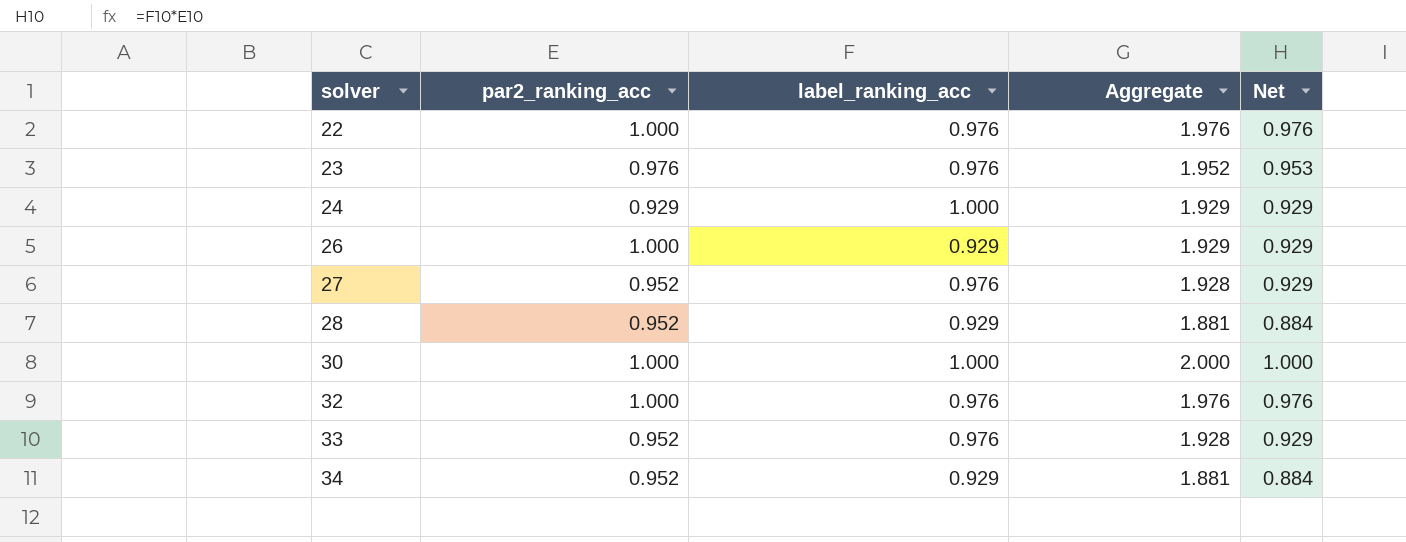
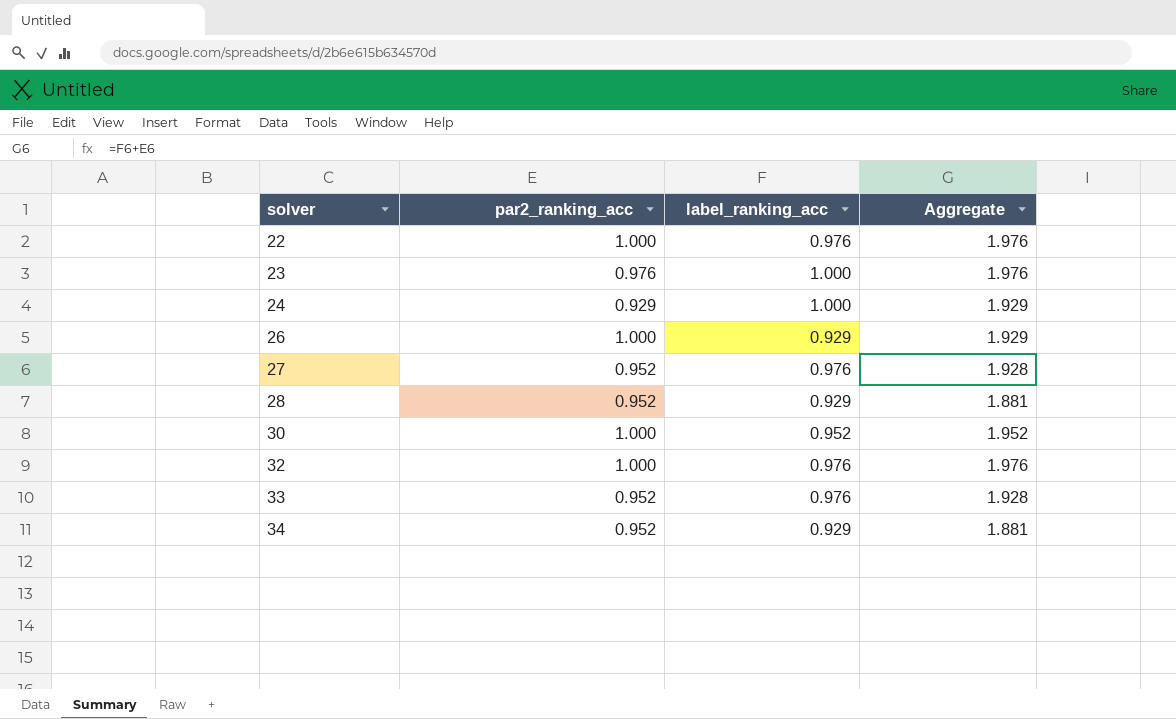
column Net | formula: [par2_ranking_acc] * [label_ranking_acc] -> none
23 | label_ranking_acc: 0.976 -> 1.000
23 | Aggregate: 1.952 -> 1.976
30 | label_ranking_acc: 1.000 -> 0.952
30 | Aggregate: 2.000 -> 1.952

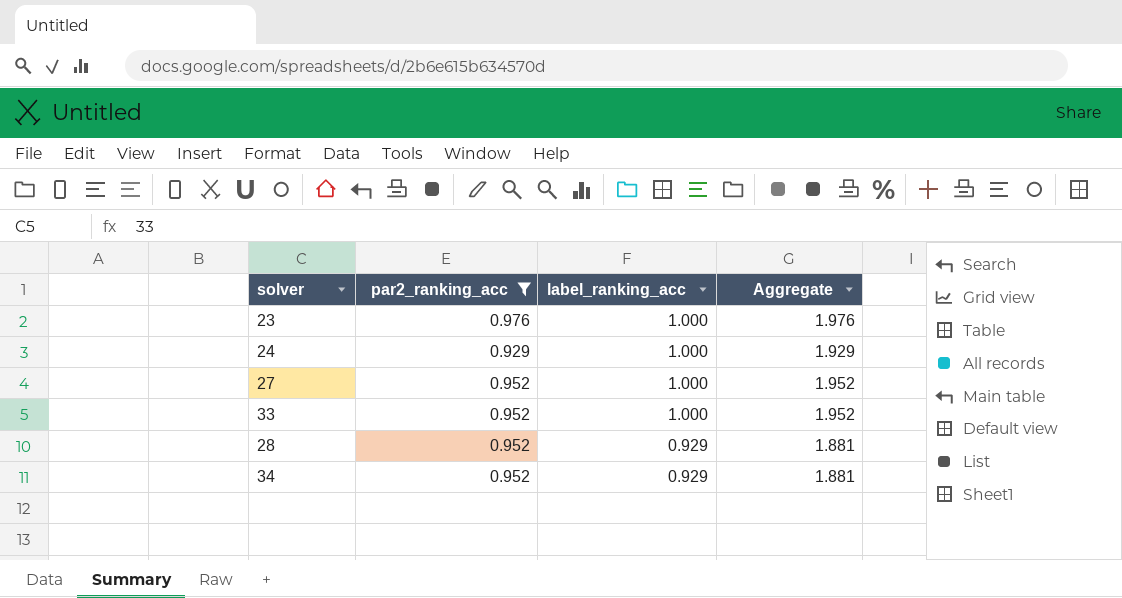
filter: none -> par2_ranking_acc != 1.000
row order: solver ascending -> label_ranking_acc descending
27 | label_ranking_acc: 0.976 -> 1.000
27 | Aggregate: 1.928 -> 1.952
33 | label_ranking_acc: 0.976 -> 1.000
33 | Aggregate: 1.928 -> 1.952

